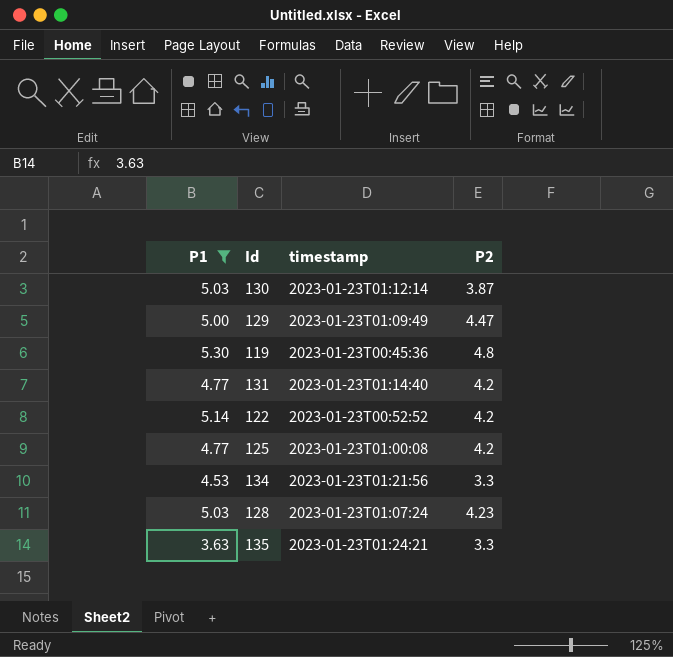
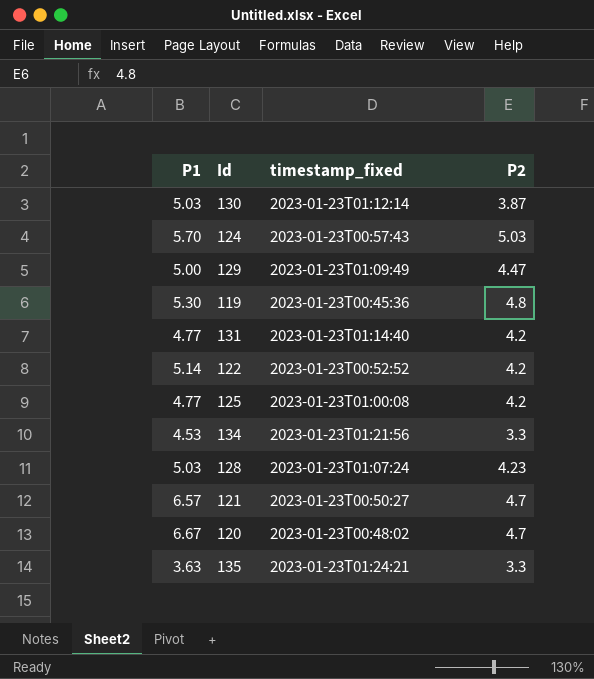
filter: P1 <= 5.30 -> none
column name: timestamp -> timestamp_fixed

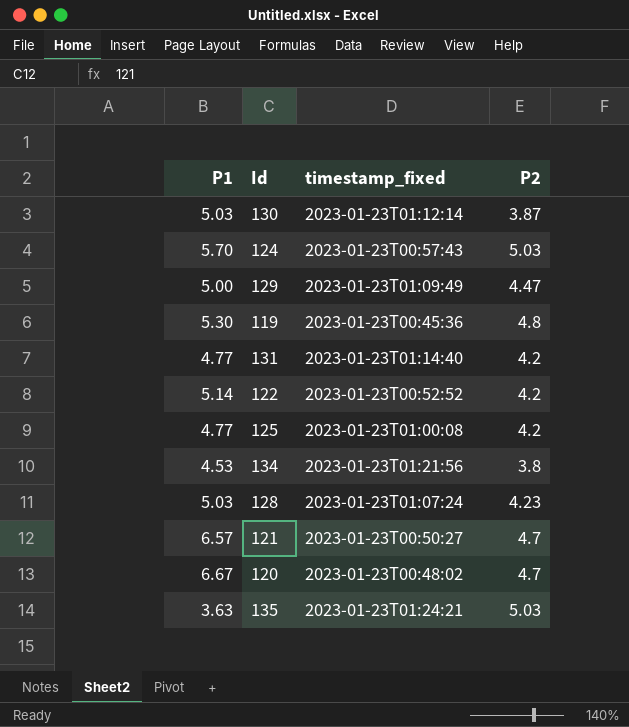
134 | P2: 3.3 -> 3.8
135 | P2: 3.3 -> 5.03

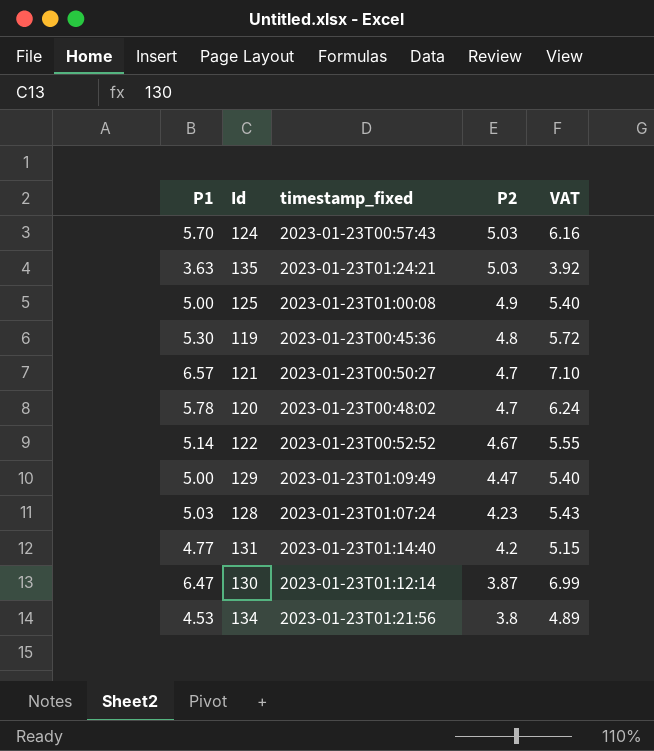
row order: none -> P2 descending
column VAT | formula: none -> [P1] * 1.08
125 | P1: 4.77 -> 5.00
125 | P2: 4.2 -> 4.9
120 | P1: 6.67 -> 5.78
122 | P2: 4.2 -> 4.67
130 | P1: 5.03 -> 6.47

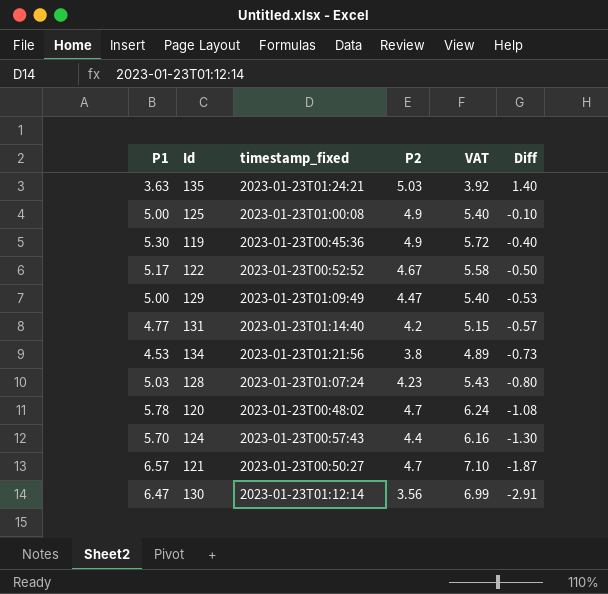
row order: P2 descending -> Diff descending
column Diff | formula: none -> [P2] - [P1]
119 | P2: 4.8 -> 4.9
122 | P1: 5.14 -> 5.17
122 | VAT: 5.55 -> 5.58
124 | P2: 5.03 -> 4.4
130 | P2: 3.87 -> 3.56

